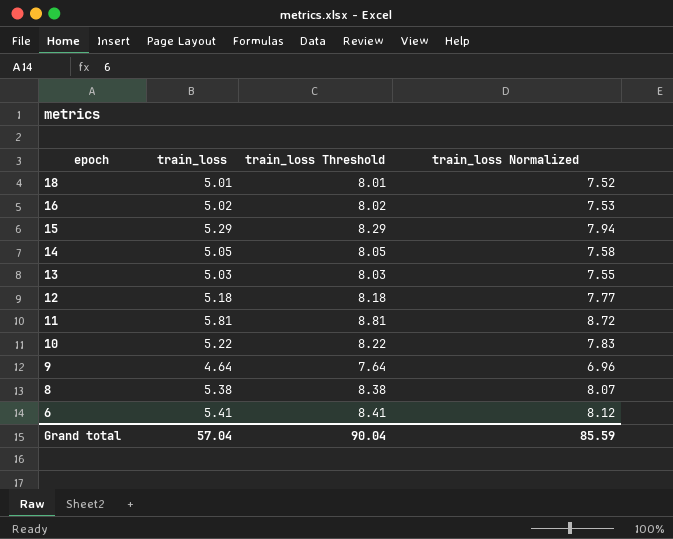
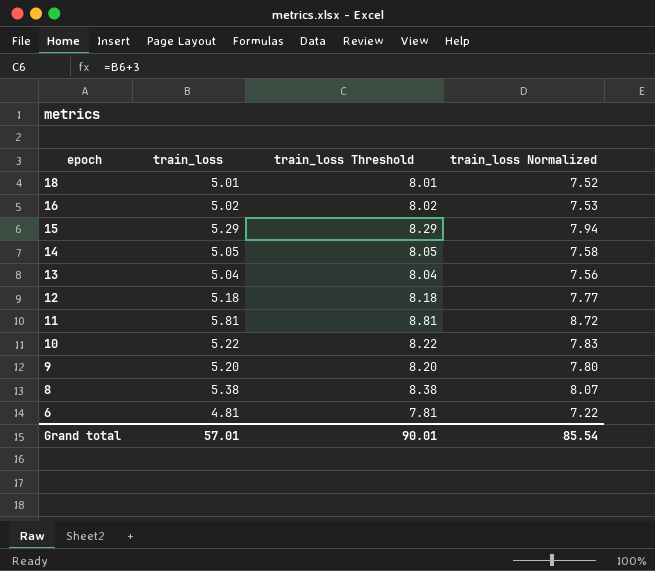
13 | train_loss: 5.03 -> 5.04
13 | train_loss Threshold: 8.03 -> 8.04
13 | train_loss Normalized: 7.55 -> 7.56
9 | train_loss: 4.64 -> 5.20
9 | train_loss Threshold: 7.64 -> 8.20
9 | train_loss Normalized: 6.96 -> 7.80
6 | train_loss: 5.41 -> 4.81
6 | train_loss Threshold: 8.41 -> 7.81
6 | train_loss Normalized: 8.12 -> 7.22
Grand total | train_loss: 57.04 -> 57.01
Grand total | train_loss Threshold: 90.04 -> 90.01
Grand total | train_loss Normalized: 85.59 -> 85.54

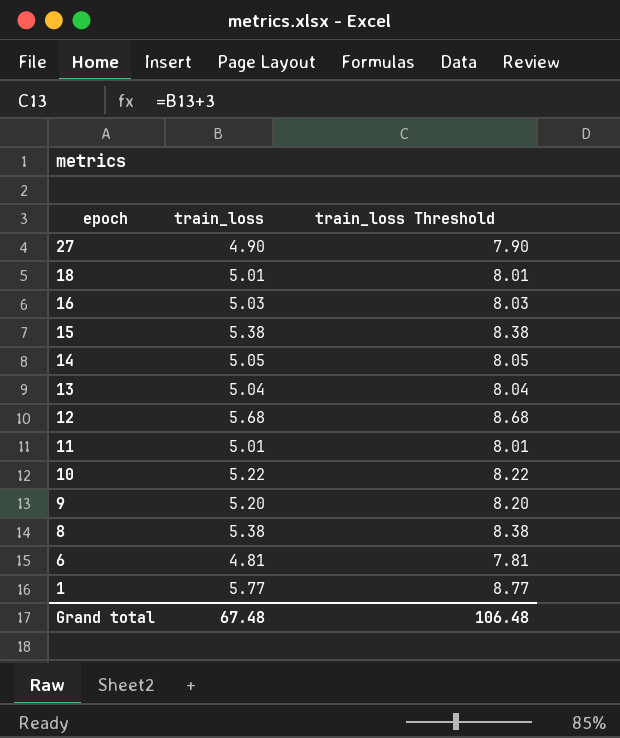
column train_loss Normalized | formula: [train_loss] * 1.5 -> none
row 27: none -> 4.90 | 7.90
16 | train_loss: 5.02 -> 5.03
16 | train_loss Threshold: 8.02 -> 8.03
15 | train_loss: 5.29 -> 5.38
15 | train_loss Threshold: 8.29 -> 8.38
12 | train_loss: 5.18 -> 5.68
12 | train_loss Threshold: 8.18 -> 8.68
11 | train_loss: 5.81 -> 5.01
11 | train_loss Threshold: 8.81 -> 8.01
row 1: none -> 5.77 | 8.77
Grand total | train_loss: 57.01 -> 67.48
Grand total | train_loss Threshold: 90.01 -> 106.48

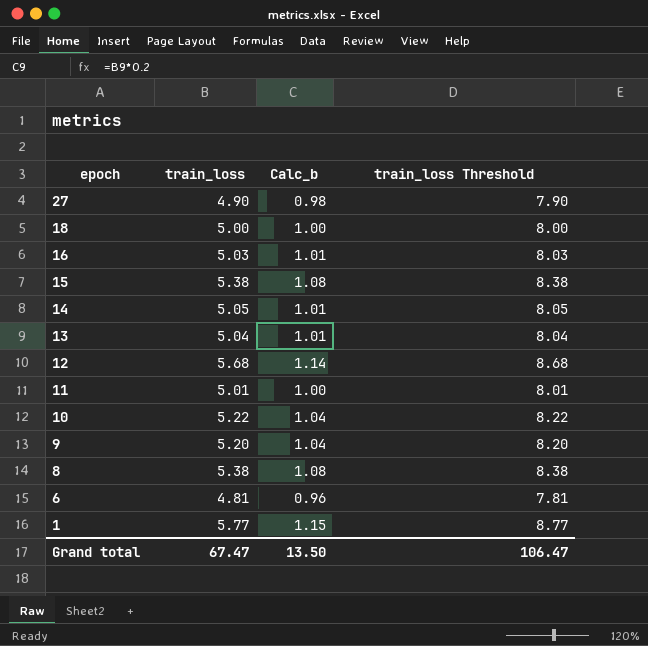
column Calc_b | formula: none -> [train_loss] * 0.2
18 | train_loss: 5.01 -> 5.00
18 | train_loss Threshold: 8.01 -> 8.00
Grand total | train_loss: 67.48 -> 67.47
Grand total | train_loss Threshold: 106.48 -> 106.47

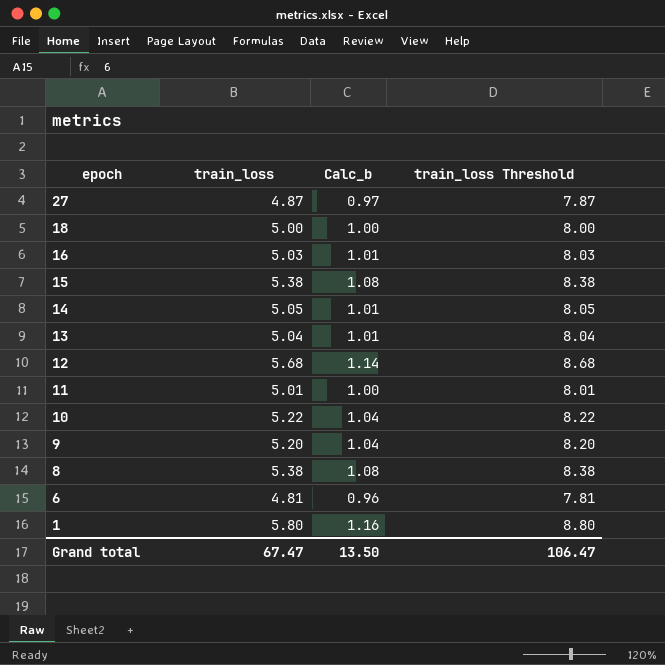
27 | train_loss: 4.90 -> 4.87
27 | Calc_b: 0.98 -> 0.97
27 | train_loss Threshold: 7.90 -> 7.87
1 | train_loss: 5.77 -> 5.80
1 | Calc_b: 1.15 -> 1.16
1 | train_loss Threshold: 8.77 -> 8.80

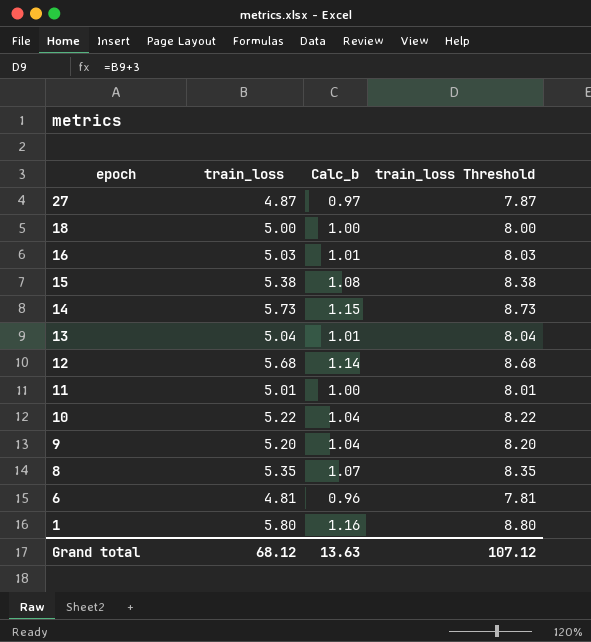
14 | train_loss: 5.05 -> 5.73
14 | Calc_b: 1.01 -> 1.15
14 | train_loss Threshold: 8.05 -> 8.73
8 | train_loss: 5.38 -> 5.35
8 | Calc_b: 1.08 -> 1.07
8 | train_loss Threshold: 8.38 -> 8.35
Grand total | train_loss: 67.47 -> 68.12
Grand total | Calc_b: 13.50 -> 13.63
Grand total | train_loss Threshold: 106.47 -> 107.12

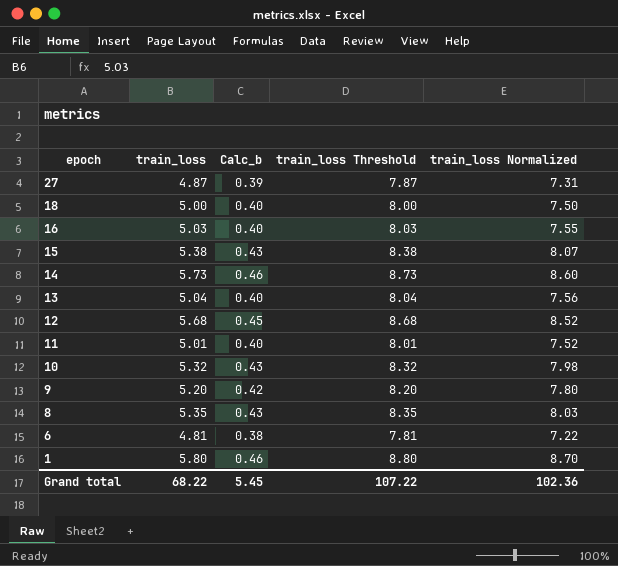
column Calc_b | formula: [train_loss] * 0.2 -> [train_loss] * 0.08
column train_loss Normalized | formula: none -> [train_loss] * 1.5
10 | train_loss: 5.22 -> 5.32
10 | train_loss Threshold: 8.22 -> 8.32
Grand total | train_loss: 68.12 -> 68.22
Grand total | Calc_b: 13.63 -> 5.45
Grand total | train_loss Threshold: 107.12 -> 107.22

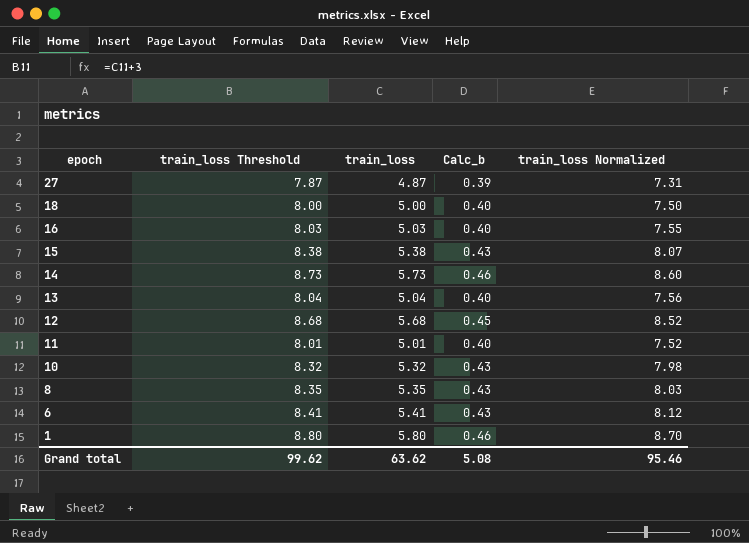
column train_loss Threshold | position: 4 -> 2
row 9: 5.20 | 0.42 | 8.20 | 7.80 -> none
6 | train_loss Threshold: 7.81 -> 8.41
6 | train_loss: 4.81 -> 5.41
6 | Calc_b: 0.38 -> 0.43
6 | train_loss Normalized: 7.22 -> 8.12
Grand total | train_loss Threshold: 107.22 -> 99.62
Grand total | train_loss: 68.22 -> 63.62
Grand total | Calc_b: 5.45 -> 5.08
Grand total | train_loss Normalized: 102.36 -> 95.46

